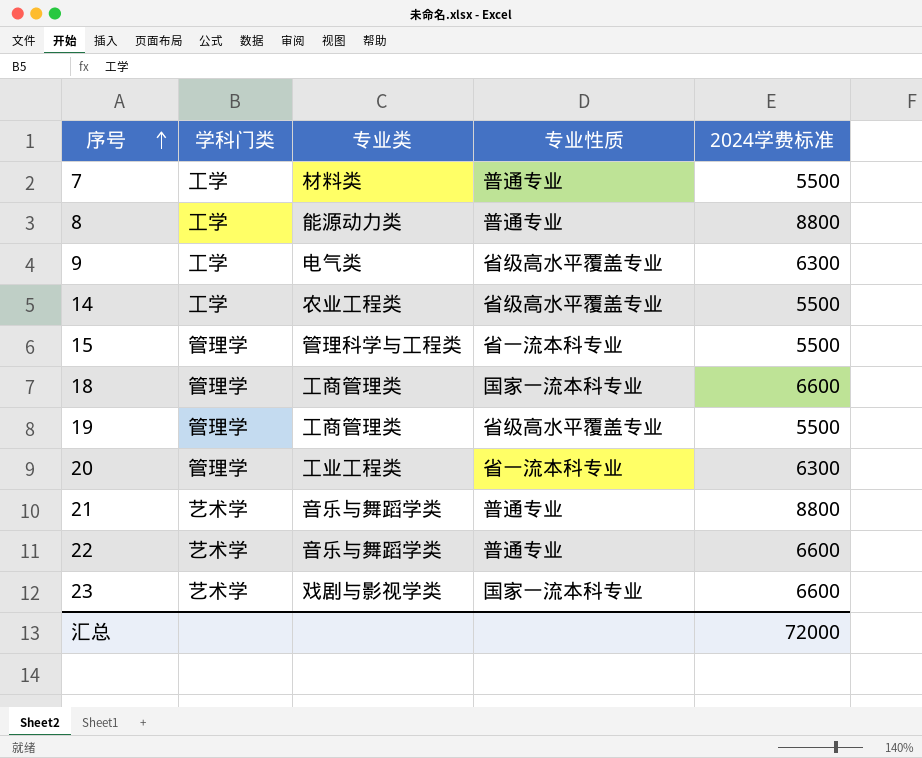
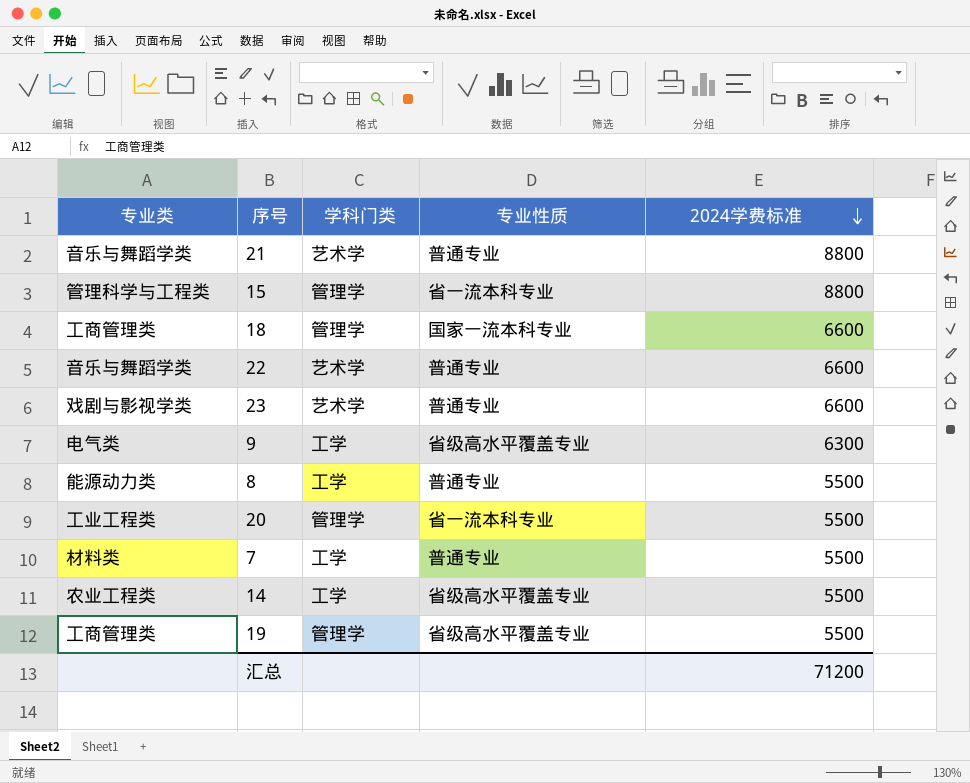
row order: 序号 ascending -> 2024学费标准 descending
column 专业类 | position: 3 -> 1
15 | 2024学费标准: 5500 -> 8800
23 | 专业性质: 国家一流本科专业 -> 普通专业
8 | 2024学费标准: 8800 -> 5500
20 | 2024学费标准: 6300 -> 5500
汇总 | 2024学费标准: 72000 -> 71200

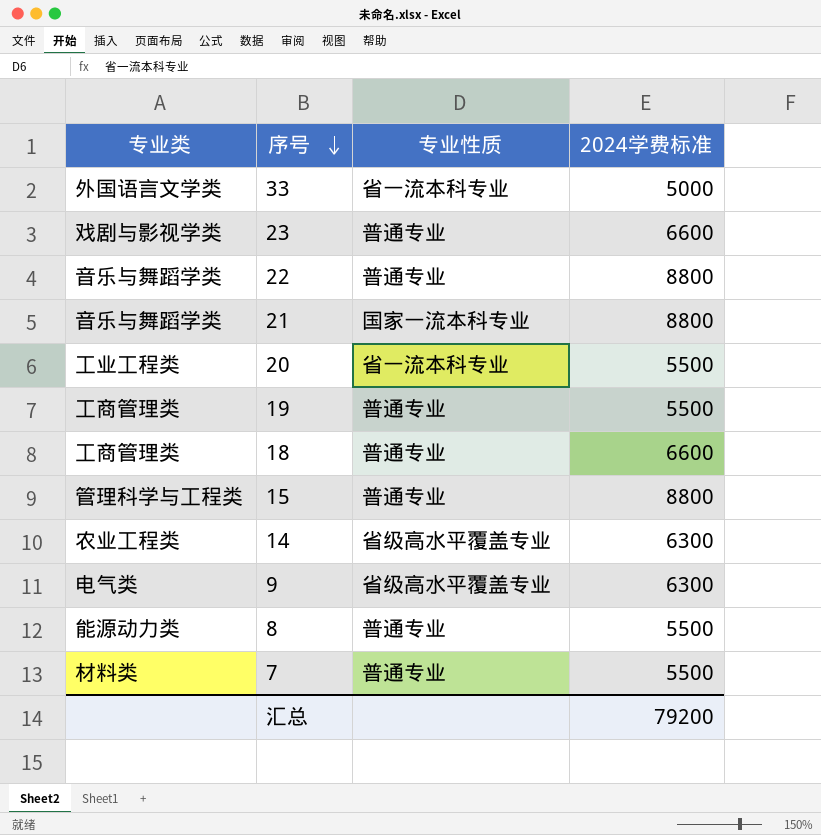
row order: 2024学费标准 descending -> 序号 descending
column 学科门类 | position: 3 -> none
row 33: none -> 外国语言文学类 | 省一流本科专业 | 5000
22 | 2024学费标准: 6600 -> 8800
21 | 专业性质: 普通专业 -> 国家一流本科专业
19 | 专业性质: 省级高水平覆盖专业 -> 普通专业
18 | 专业性质: 国家一流本科专业 -> 普通专业
15 | 专业性质: 省一流本科专业 -> 普通专业
14 | 2024学费标准: 5500 -> 6300
汇总 | 2024学费标准: 71200 -> 79200

